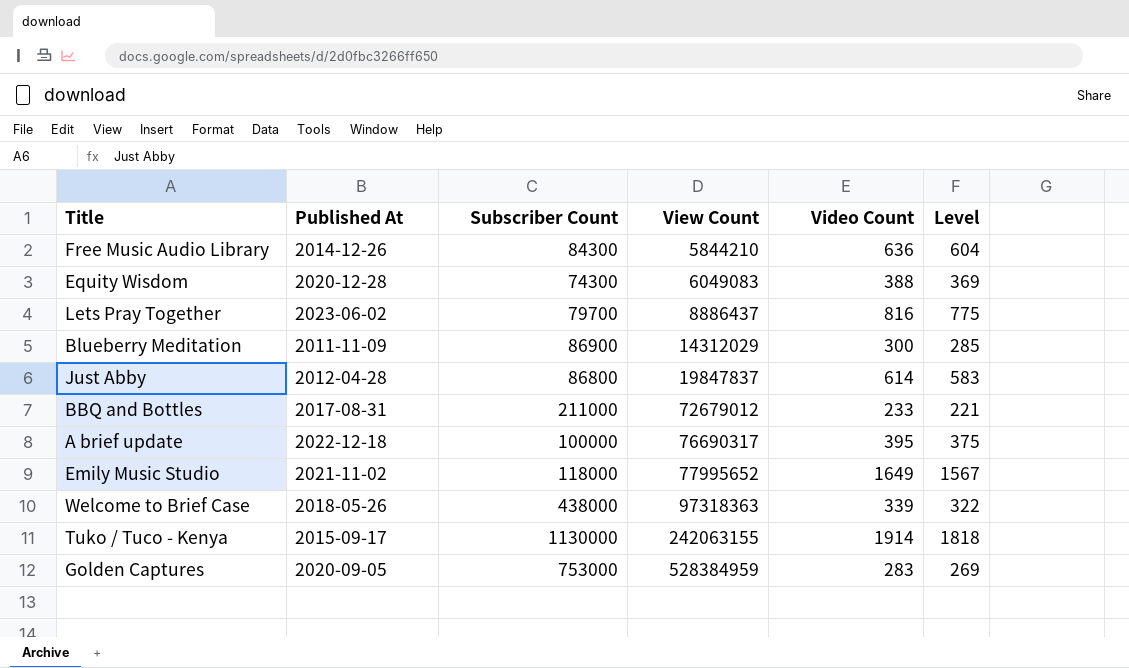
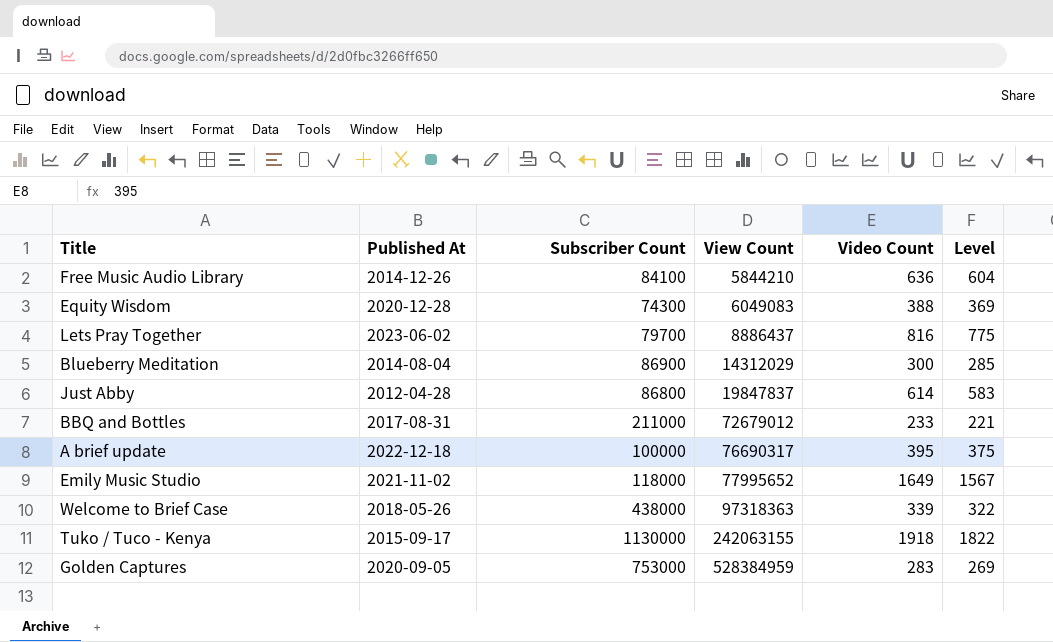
Free Music Audio Library | Subscriber Count: 84300 -> 84100
Blueberry Meditation | Published At: 2011-11-09 -> 2014-08-04
Tuko / Tuco - Kenya | Video Count: 1914 -> 1918
Tuko / Tuco - Kenya | Level: 1818 -> 1822

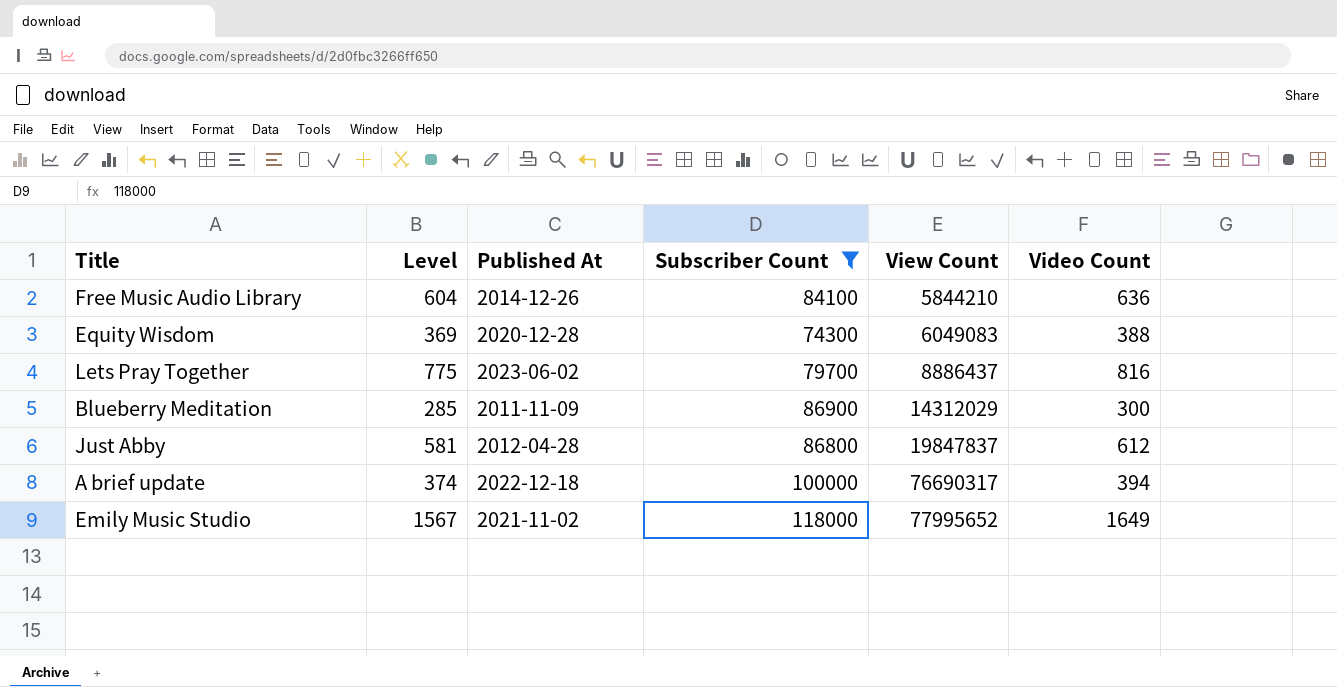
filter: none -> Subscriber Count <= 118000
column Level | position: 6 -> 2
Blueberry Meditation | Published At: 2014-08-04 -> 2011-11-09
Just Abby | Level: 583 -> 581
Just Abby | Video Count: 614 -> 612
A brief update | Level: 375 -> 374
A brief update | Video Count: 395 -> 394

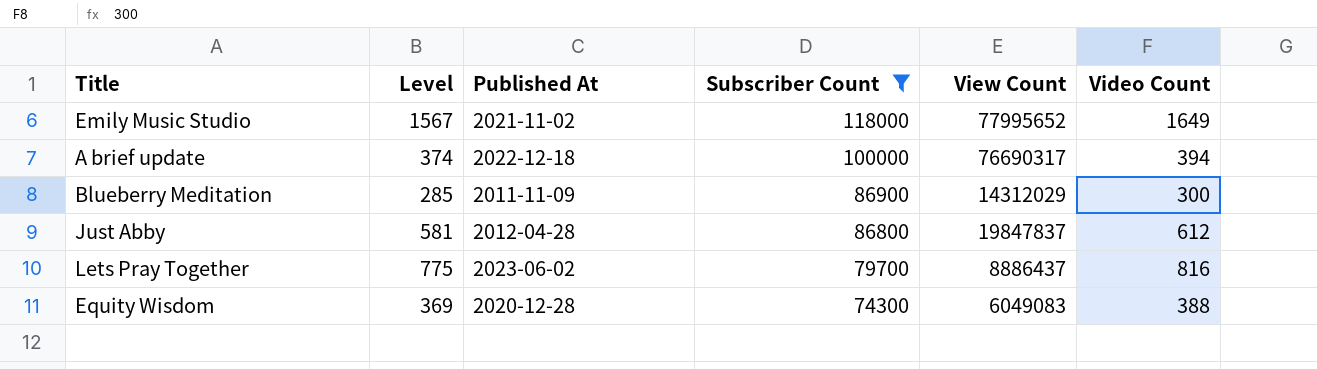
row order: View Count ascending -> Subscriber Count descending
row Free Music Audio Library: 604 | 2014-12-26 | 84100 | 5844210 | 636 -> none

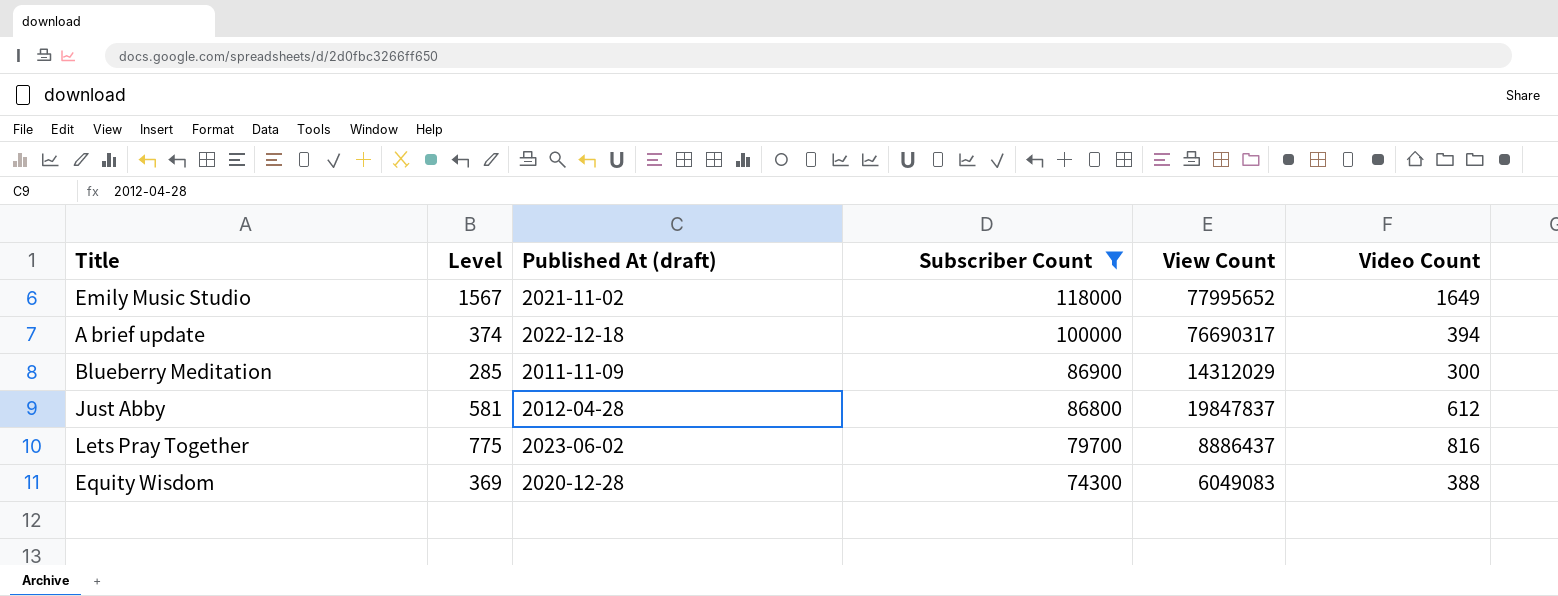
column name: Published At -> Published At (draft)

